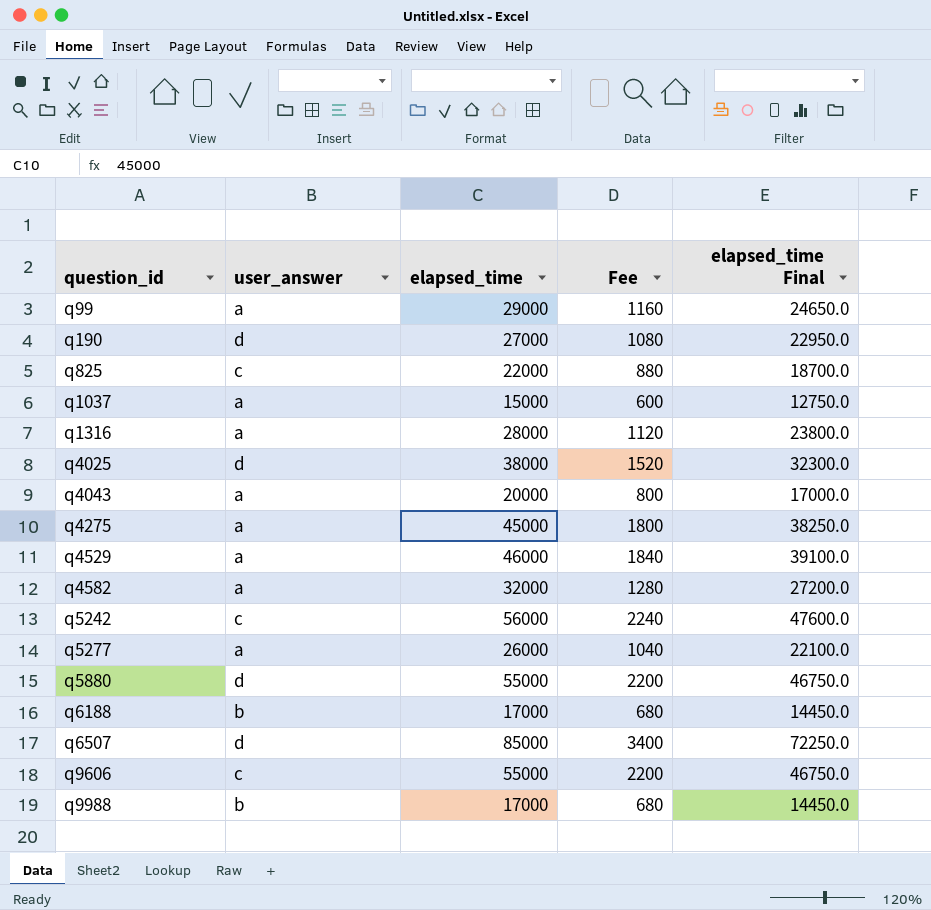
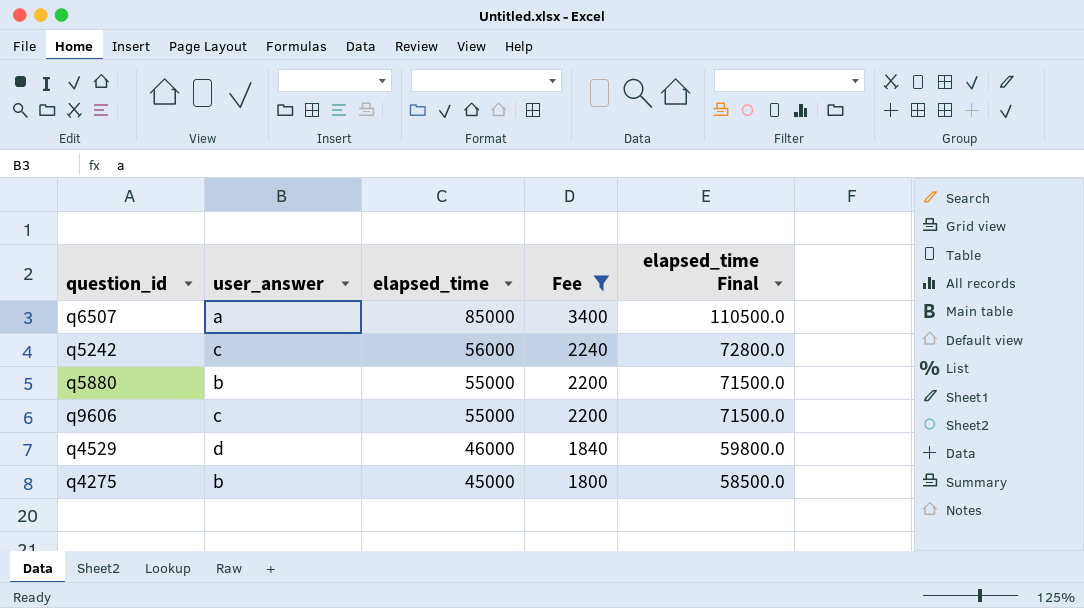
filter: none -> Fee >= 1800
row order: question_id ascending -> elapsed_time descending
column elapsed_time Final | formula: [elapsed_time] * 0.85 -> [elapsed_time] * 1.3
q6507 | user_answer: d -> a
q5880 | user_answer: d -> b
q4529 | user_answer: a -> d
q4275 | user_answer: a -> b

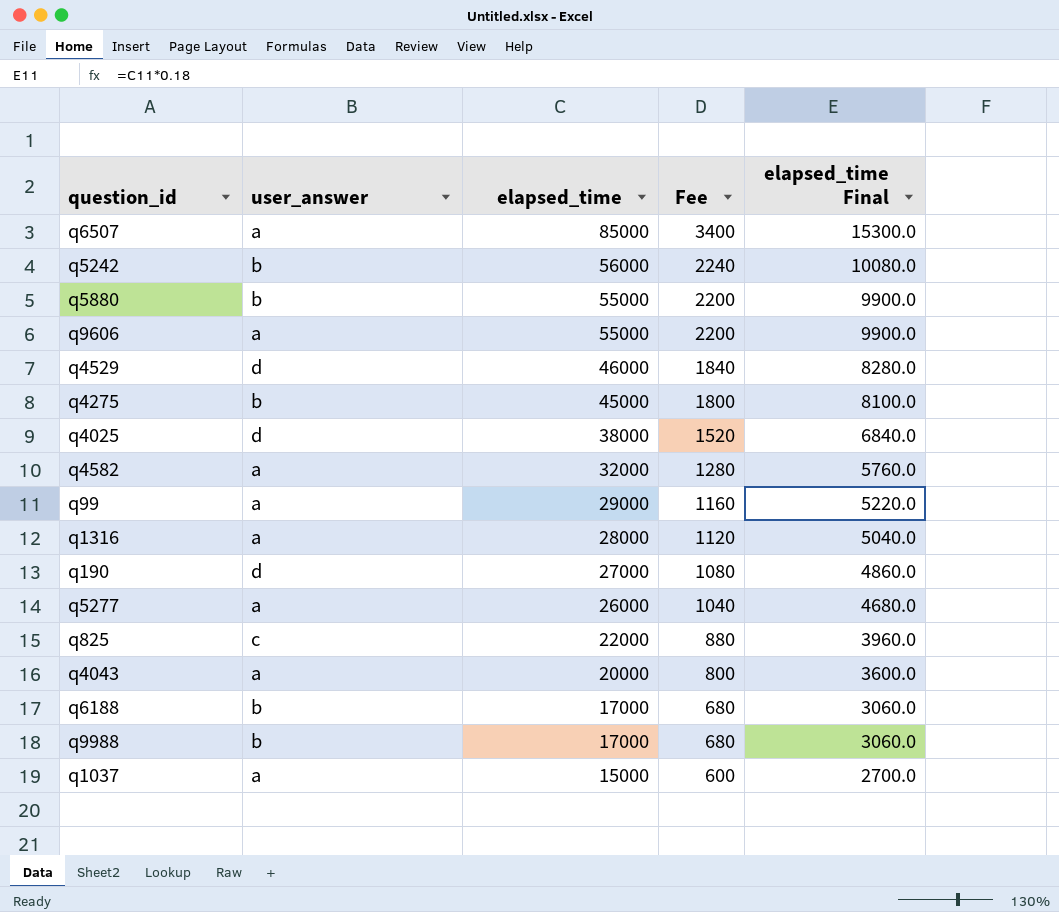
filter: Fee >= 1800 -> none
column elapsed_time Final | formula: [elapsed_time] * 1.3 -> [elapsed_time] * 0.18
q5242 | user_answer: c -> b
q9606 | user_answer: c -> a

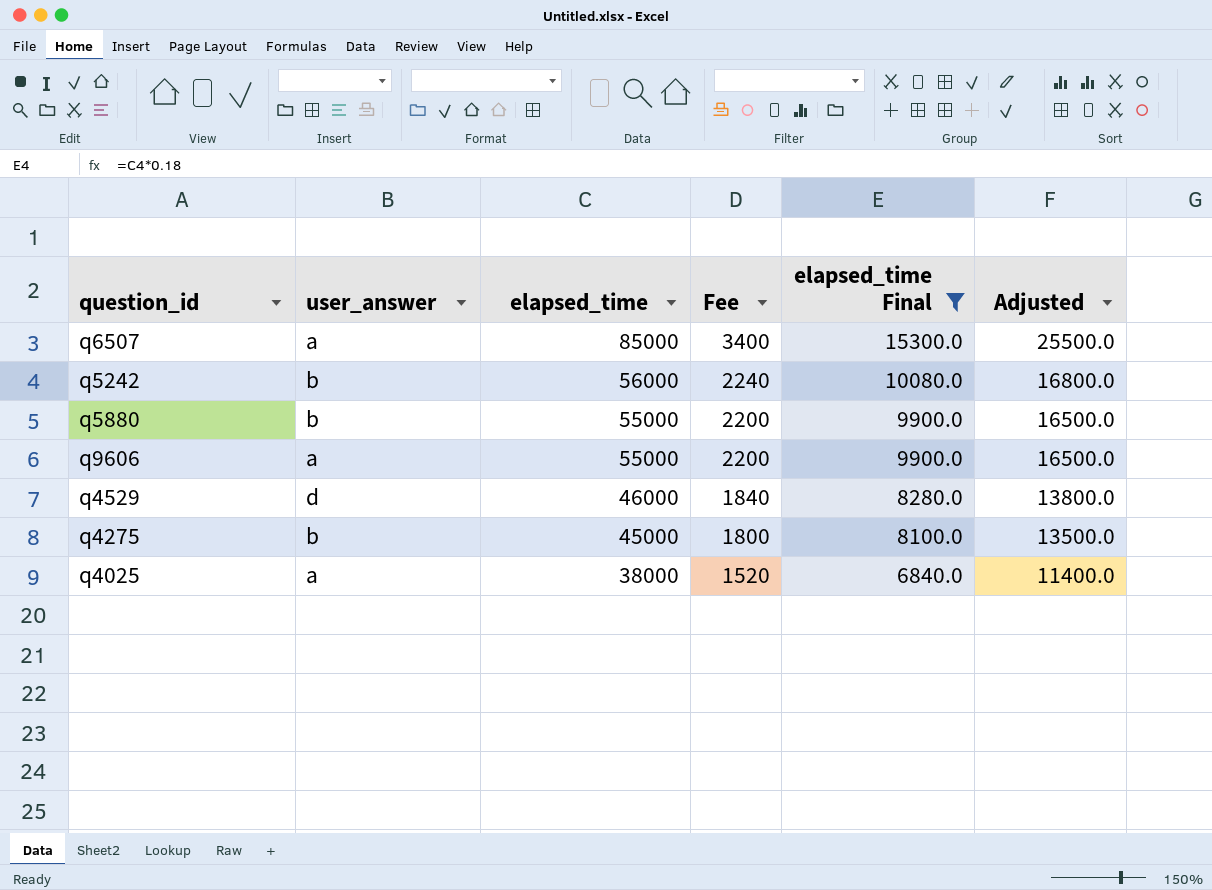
filter: none -> elapsed_time Final >= 6840.0
column Adjusted | formula: none -> [elapsed_time] * 0.3
q4025 | user_answer: d -> a

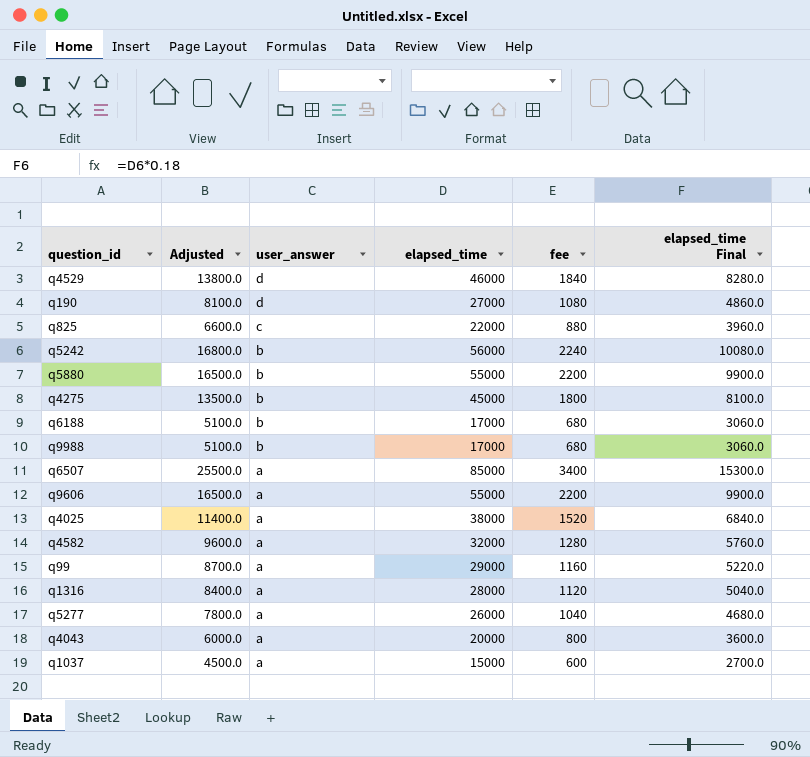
filter: elapsed_time Final >= 6840.0 -> none
row order: elapsed_time descending -> user_answer descending
column Adjusted | position: 6 -> 2
column name: Fee -> fee

